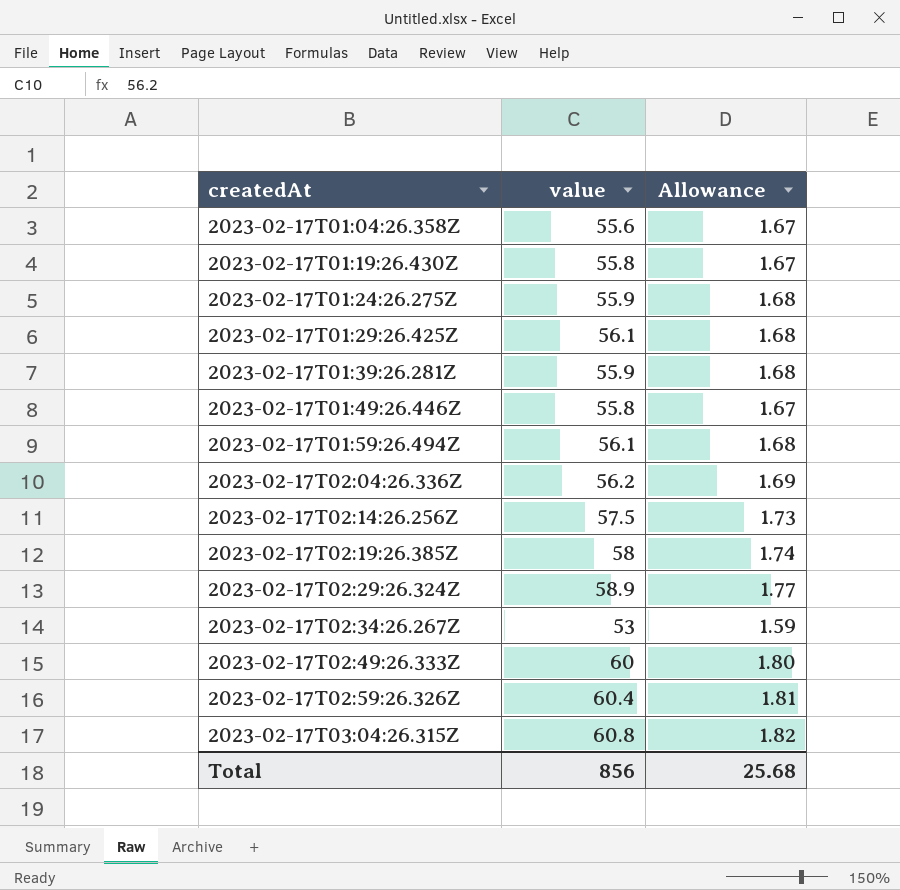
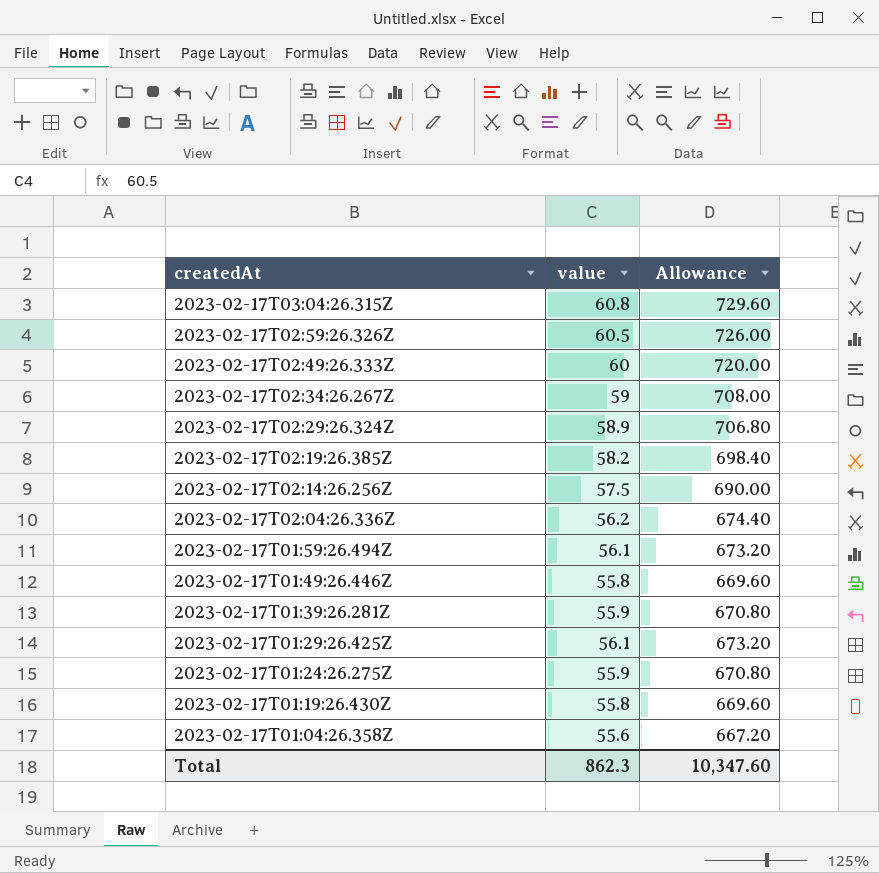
row order: createdAt ascending -> createdAt descending
column Allowance | formula: [value] * 0.03 -> [value] * 12
2023-02-17T02:59:26.326Z | value: 60.4 -> 60.5
2023-02-17T02:34:26.267Z | value: 53 -> 59
2023-02-17T02:19:26.385Z | value: 58 -> 58.2
Total | value: 856 -> 862.3
Total | Allowance: 25.68 -> 10,347.60

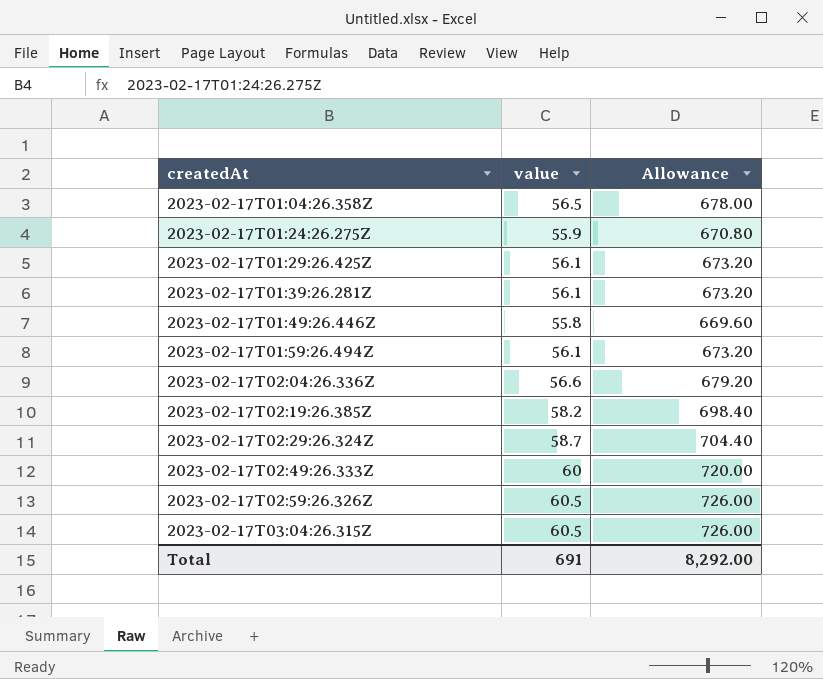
row order: createdAt descending -> createdAt ascending
row 2023-02-17T02:34:26.267Z: 59 | 708.00 -> none
row 2023-02-17T02:14:26.256Z: 57.5 | 690.00 -> none
row 2023-02-17T01:19:26.430Z: 55.8 | 669.60 -> none
2023-02-17T01:04:26.358Z | value: 55.6 -> 56.5
2023-02-17T01:04:26.358Z | Allowance: 667.20 -> 678.00
2023-02-17T01:39:26.281Z | value: 55.9 -> 56.1
2023-02-17T01:39:26.281Z | Allowance: 670.80 -> 673.20
2023-02-17T02:04:26.336Z | value: 56.2 -> 56.6
2023-02-17T02:04:26.336Z | Allowance: 674.40 -> 679.20
2023-02-17T02:29:26.324Z | value: 58.9 -> 58.7
2023-02-17T02:29:26.324Z | Allowance: 706.80 -> 704.40
2023-02-17T03:04:26.315Z | value: 60.8 -> 60.5
2023-02-17T03:04:26.315Z | Allowance: 729.60 -> 726.00
Total | value: 862.3 -> 691
Total | Allowance: 10,347.60 -> 8,292.00

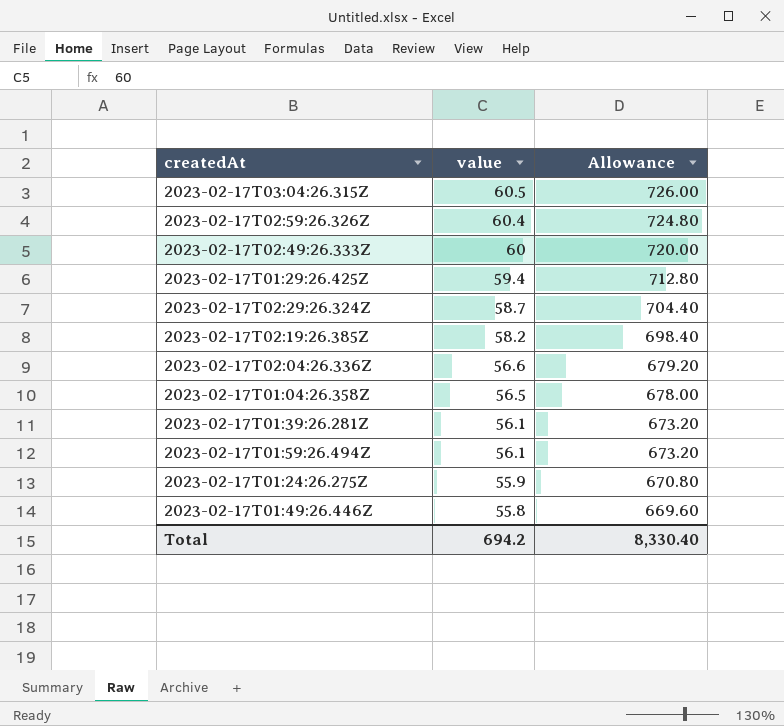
row order: createdAt ascending -> value descending
2023-02-17T02:59:26.326Z | value: 60.5 -> 60.4
2023-02-17T02:59:26.326Z | Allowance: 726.00 -> 724.80
2023-02-17T01:29:26.425Z | value: 56.1 -> 59.4
2023-02-17T01:29:26.425Z | Allowance: 673.20 -> 712.80
Total | value: 691 -> 694.2
Total | Allowance: 8,292.00 -> 8,330.40

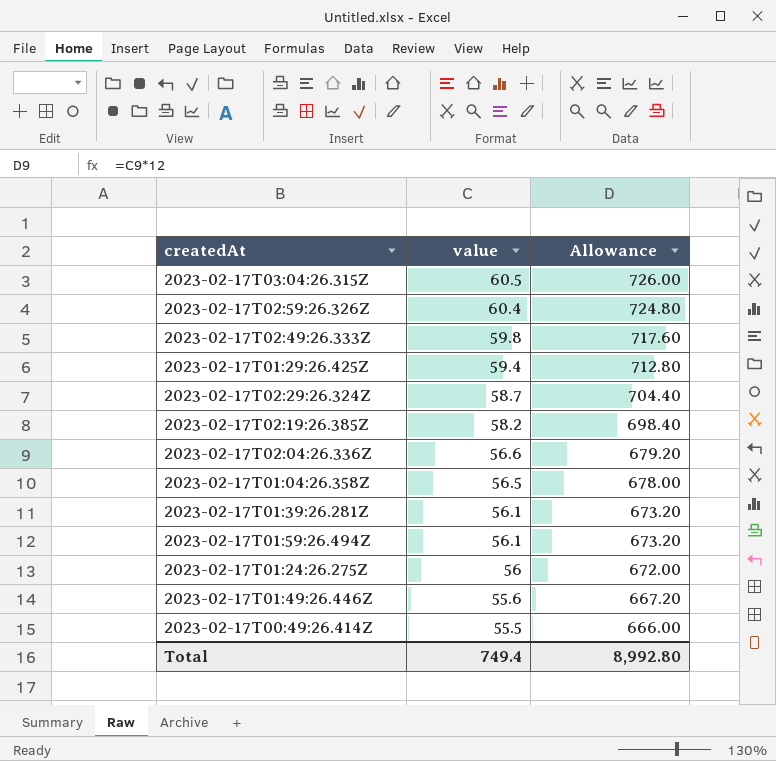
2023-02-17T02:49:26.333Z | value: 60 -> 59.8
2023-02-17T02:49:26.333Z | Allowance: 720.00 -> 717.60
2023-02-17T01:24:26.275Z | value: 55.9 -> 56
2023-02-17T01:24:26.275Z | Allowance: 670.80 -> 672.00
2023-02-17T01:49:26.446Z | value: 55.8 -> 55.6
2023-02-17T01:49:26.446Z | Allowance: 669.60 -> 667.20
row 2023-02-17T00:49:26.414Z: none -> 55.5 | 666.00
Total | value: 694.2 -> 749.4
Total | Allowance: 8,330.40 -> 8,992.80

